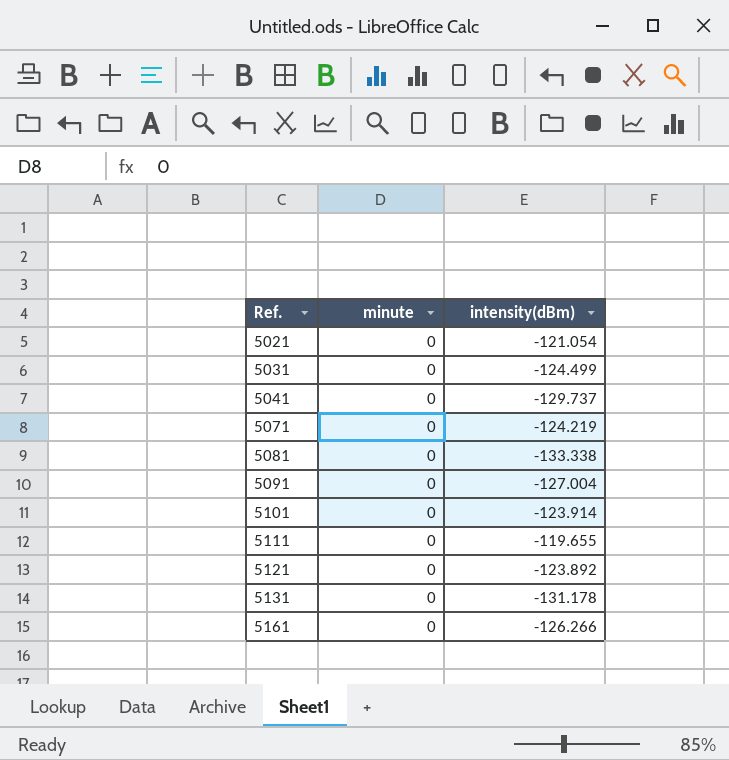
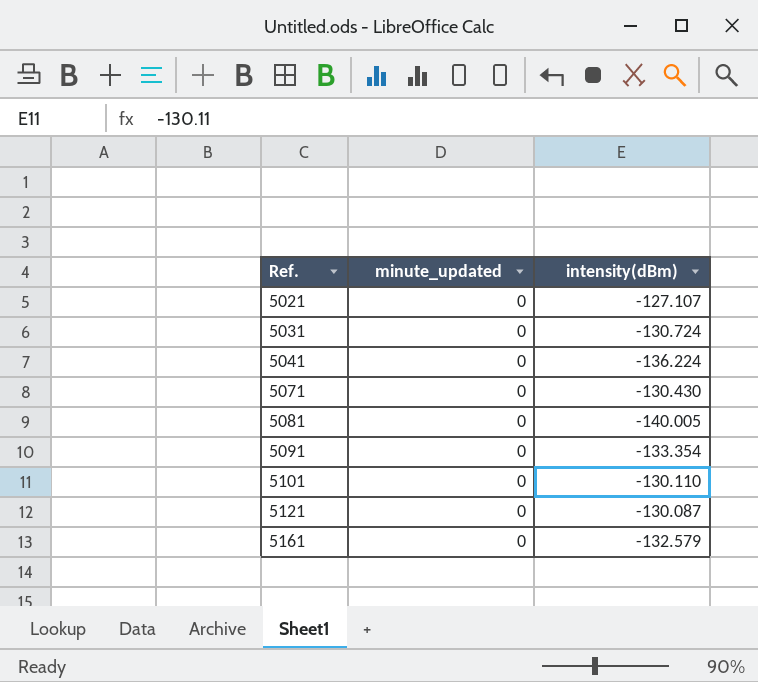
column name: minute -> minute_updated
row 5111: 0 | -119.655 -> none
row 5131: 0 | -131.178 -> none
5021 | intensity(dBm): -121.054 -> -127.107
5031 | intensity(dBm): -124.499 -> -130.724
5041 | intensity(dBm): -129.737 -> -136.224
5071 | intensity(dBm): -124.219 -> -130.430
5081 | intensity(dBm): -133.338 -> -140.005
5091 | intensity(dBm): -127.004 -> -133.354
5101 | intensity(dBm): -123.914 -> -130.110
5121 | intensity(dBm): -123.892 -> -130.087
5161 | intensity(dBm): -126.266 -> -132.579

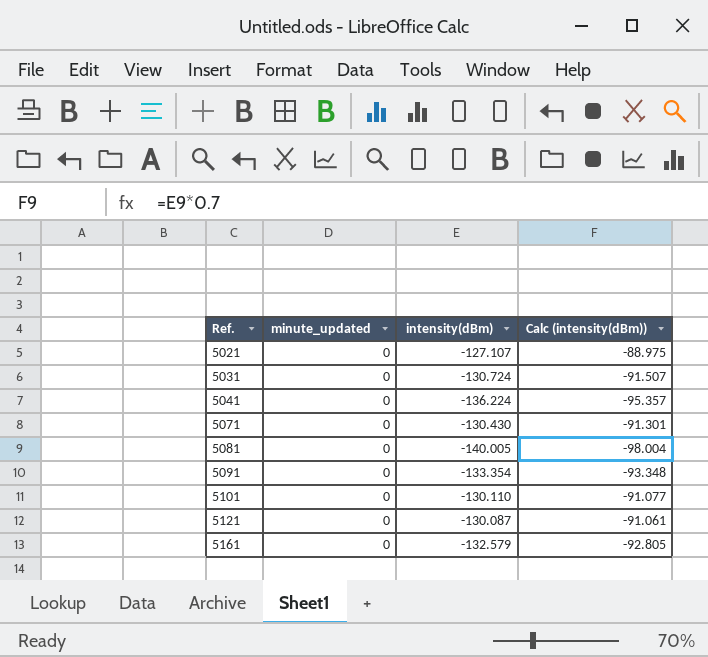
column Calc (intensity(dBm)) | formula: none -> [intensity(dBm)] * 0.7

